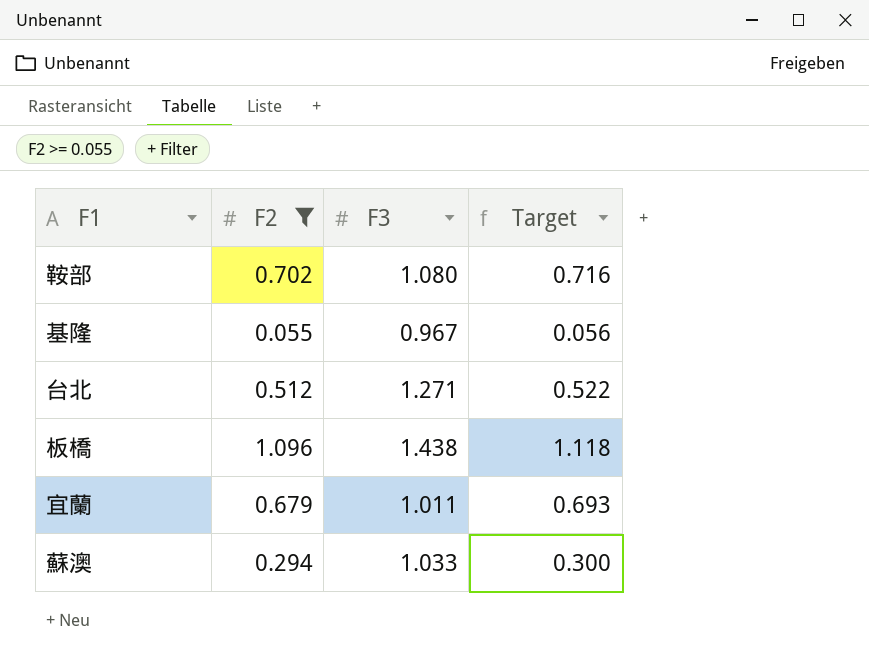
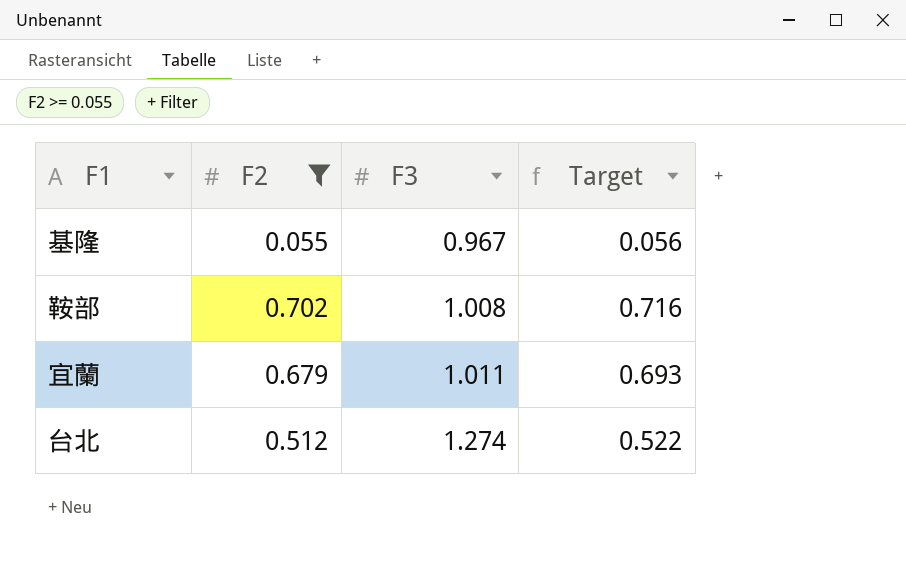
row order: none -> F3 ascending
row 板橋: 1.096 | 1.438 | 1.118 -> none
row 蘇澳: 0.294 | 1.033 | 0.300 -> none
鞍部 | F3: 1.080 -> 1.008
台北 | F3: 1.271 -> 1.274

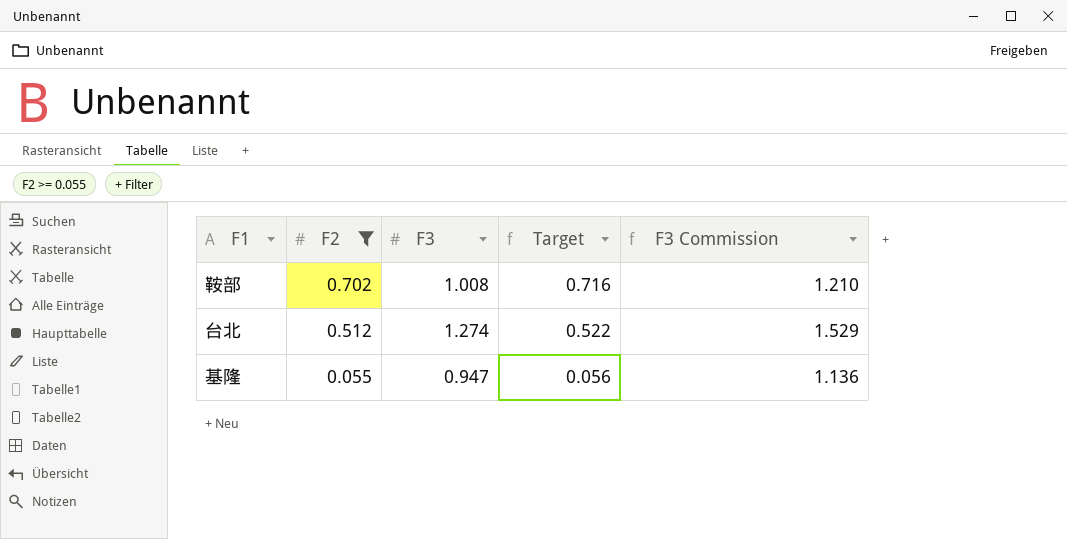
row order: F3 ascending -> F2 descending
column F3 Commission | formula: none -> [F3] * 1.2
row 宜蘭: 0.679 | 1.011 | 0.693 -> none
基隆 | F3: 0.967 -> 0.947

